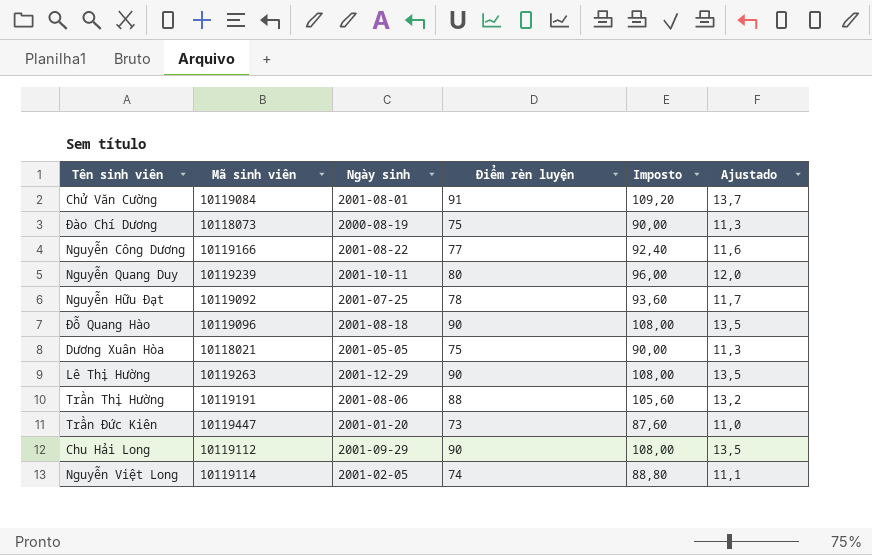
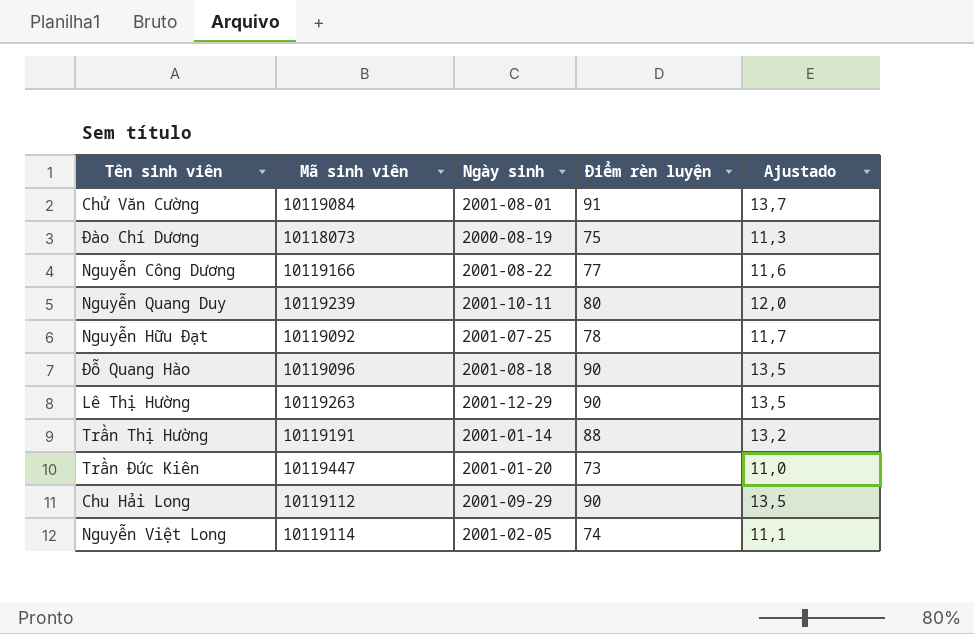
column Imposto | formula: [Điểm rèn luyện] * 1,2 -> none
row Dương Xuân Hòa: 10118021 | 2001-05-05 | 75 | 90,00 | 11,3 -> none
Trần Thị Hường | Ngày sinh: 2001-08-06 -> 2001-01-14

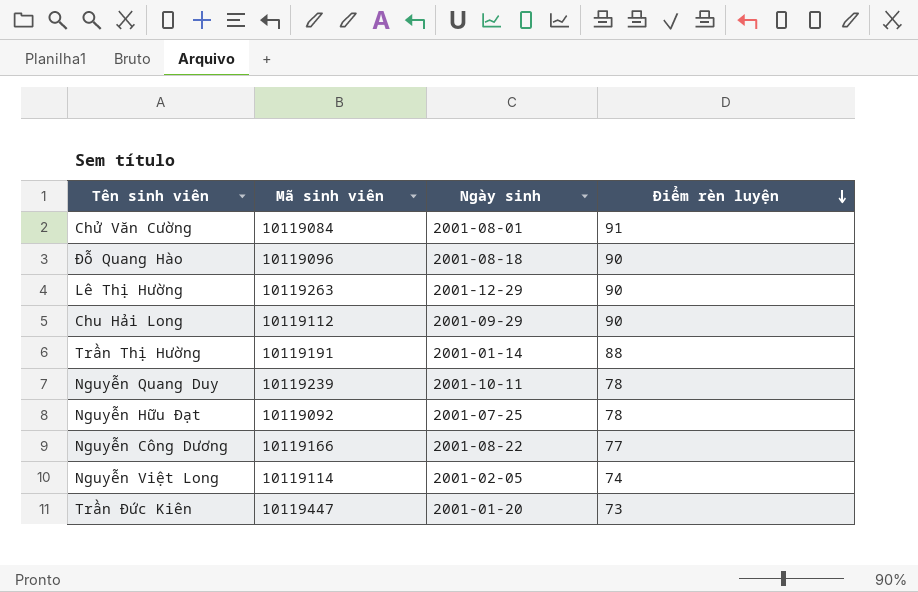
row order: none -> Điểm rèn luyện descending
column Ajustado | formula: [Điểm rèn luyện] * 0,15 -> none
row Đào Chí Dương: 10118073 | 2000-08-19 | 75 | 11,3 -> none
Nguyễn Quang Duy | Điểm rèn luyện: 80 -> 78

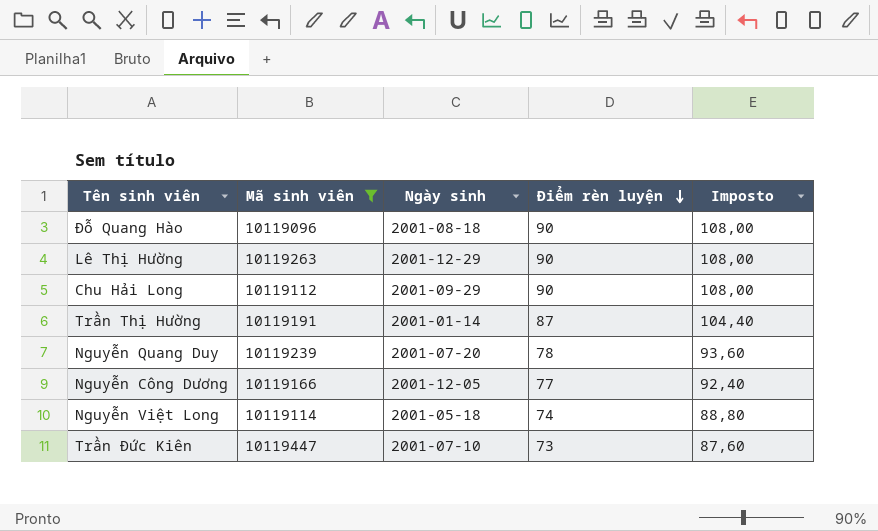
filter: none -> Mã sinh viên >= 10119096
column Imposto | formula: none -> [Điểm rèn luyện] * 1,2
Trần Thị Hường | Điểm rèn luyện: 88 -> 87
Nguyễn Quang Duy | Ngày sinh: 2001-10-11 -> 2001-07-20
Nguyễn Công Dương | Ngày sinh: 2001-08-22 -> 2001-12-05
Nguyễn Việt Long | Ngày sinh: 2001-02-05 -> 2001-05-18
Trần Đức Kiên | Ngày sinh: 2001-01-20 -> 2001-07-10

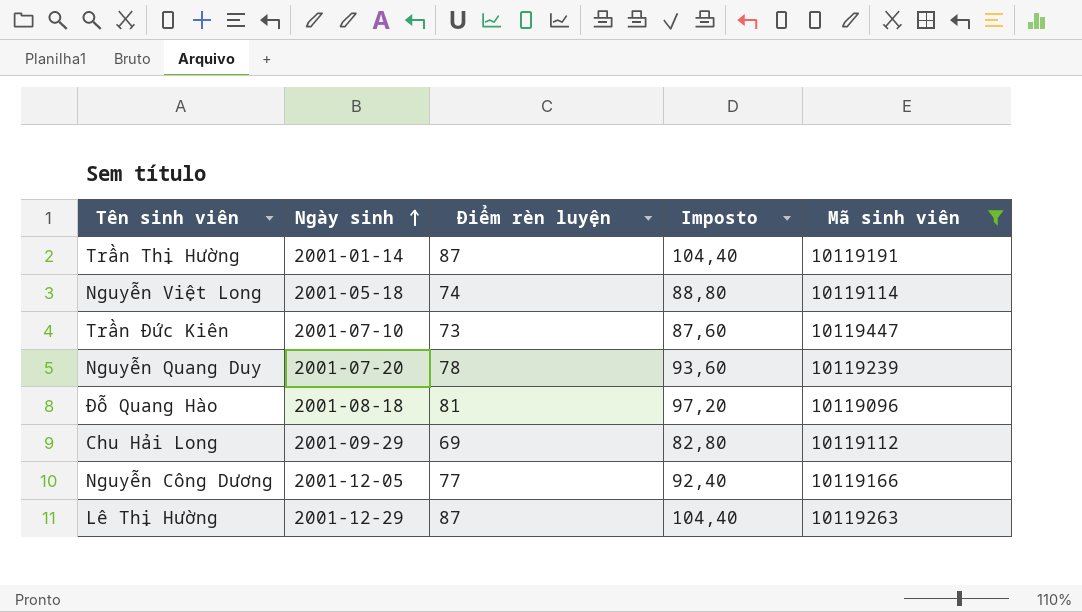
row order: Điểm rèn luyện descending -> Ngày sinh ascending
column Mã sinh viên | position: 2 -> 5
Đỗ Quang Hào | Điểm rèn luyện: 90 -> 81
Đỗ Quang Hào | Imposto: 108,00 -> 97,20
Chu Hải Long | Điểm rèn luyện: 90 -> 69
Chu Hải Long | Imposto: 108,00 -> 82,80
Lê Thị Hường | Điểm rèn luyện: 90 -> 87
Lê Thị Hường | Imposto: 108,00 -> 104,40

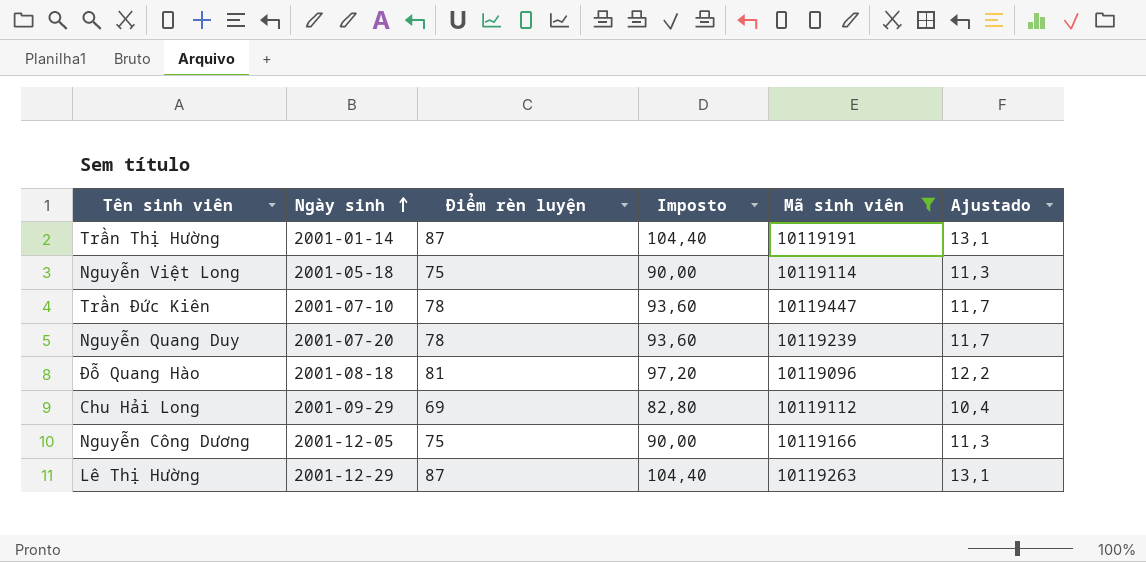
column Ajustado | formula: none -> [Điểm rèn luyện] * 0,15
Nguyễn Việt Long | Điểm rèn luyện: 74 -> 75
Nguyễn Việt Long | Imposto: 88,80 -> 90,00
Trần Đức Kiên | Điểm rèn luyện: 73 -> 78
Trần Đức Kiên | Imposto: 87,60 -> 93,60
Nguyễn Công Dương | Điểm rèn luyện: 77 -> 75
Nguyễn Công Dương | Imposto: 92,40 -> 90,00

